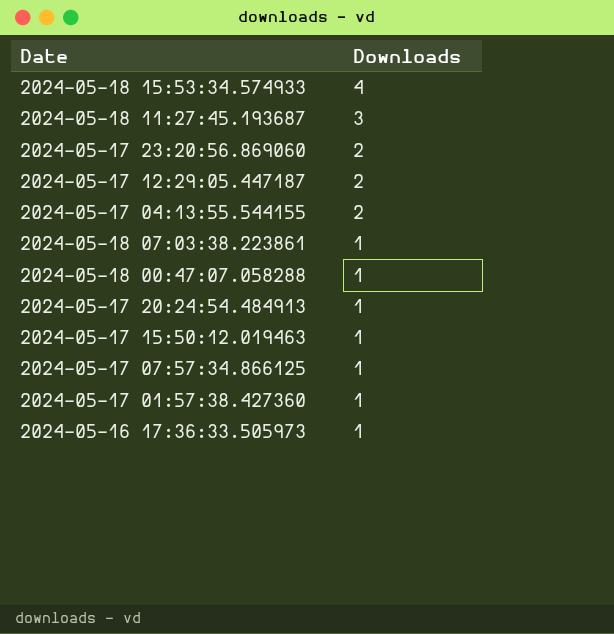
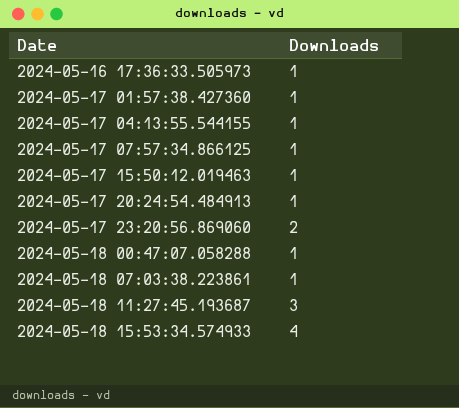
row order: Downloads descending -> Date ascending
row 2024-05-17 12:29:05.447187: 2 -> none
2024-05-17 04:13:55.544155 | Downloads: 2 -> 1

